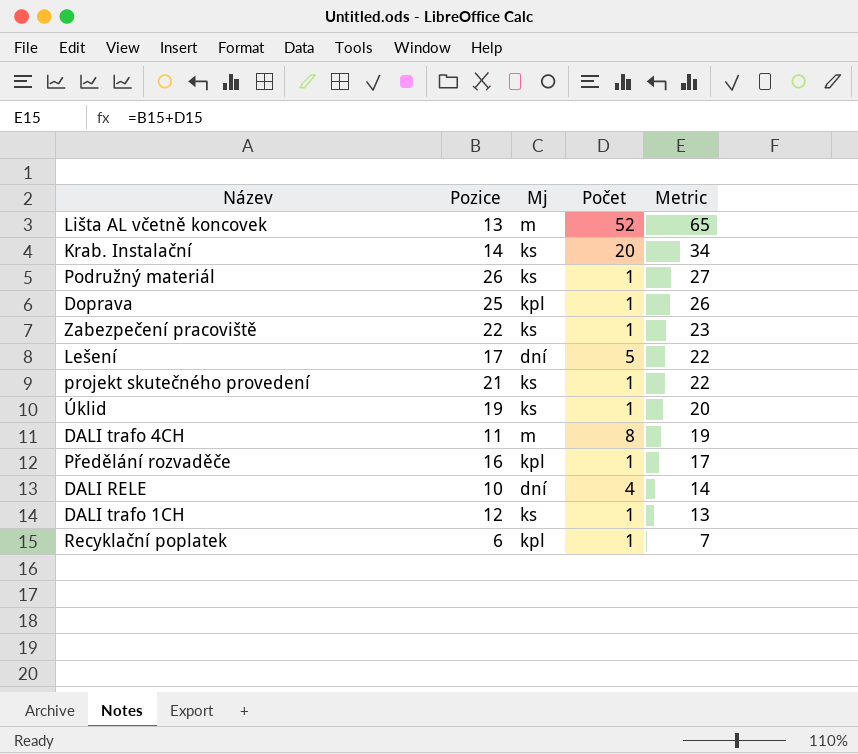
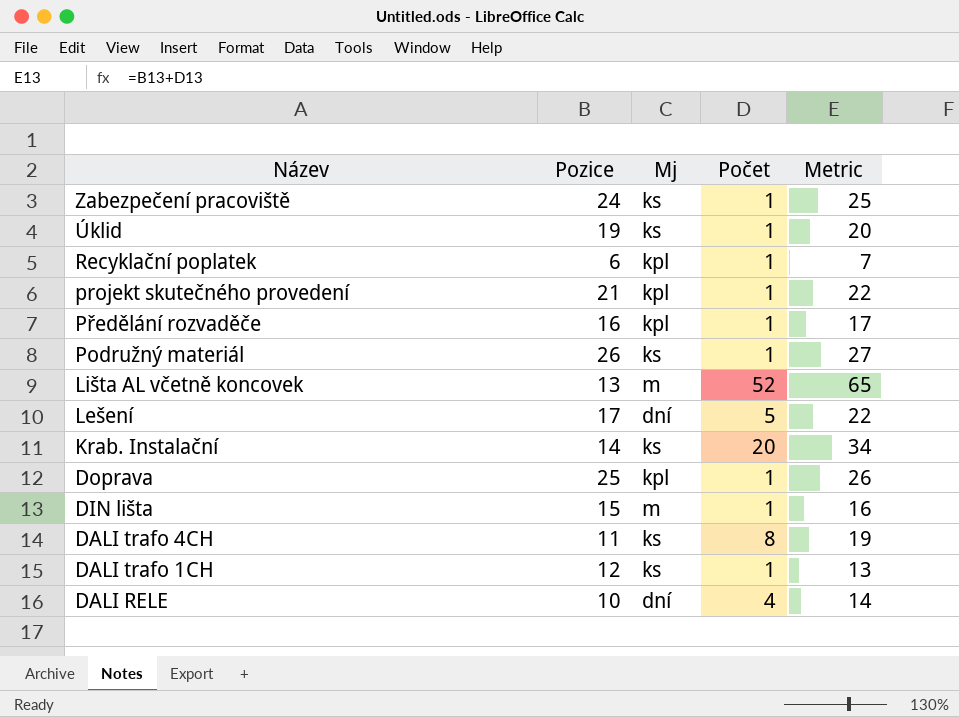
row order: Metric descending -> Název descending
Zabezpečení pracoviště | Pozice: 22 -> 24
Zabezpečení pracoviště | Metric: 23 -> 25
projekt skutečného provedení | Mj: ks -> kpl
row DIN lišta: none -> 15 | m | 1 | 16
DALI trafo 4CH | Mj: m -> ks

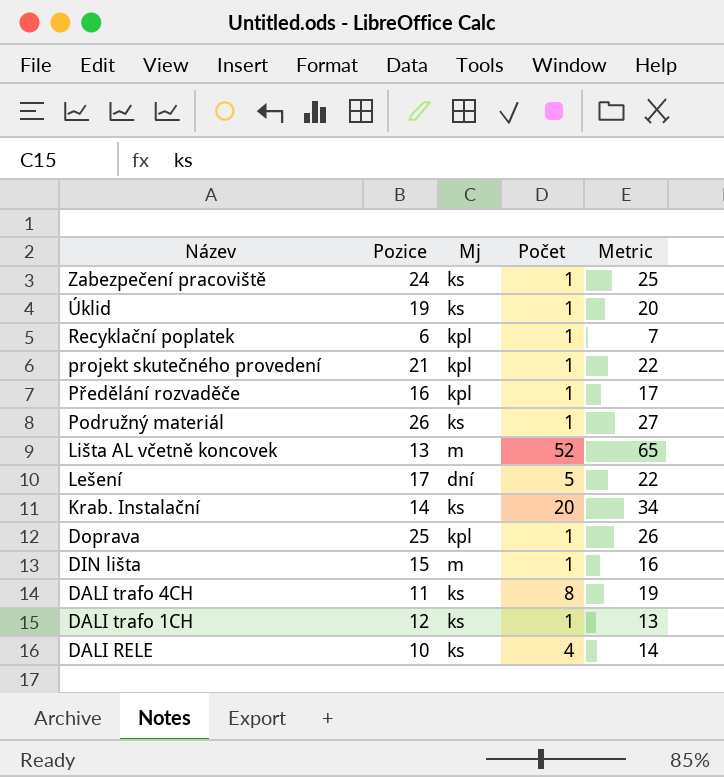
DALI RELE | Mj: dní -> ks

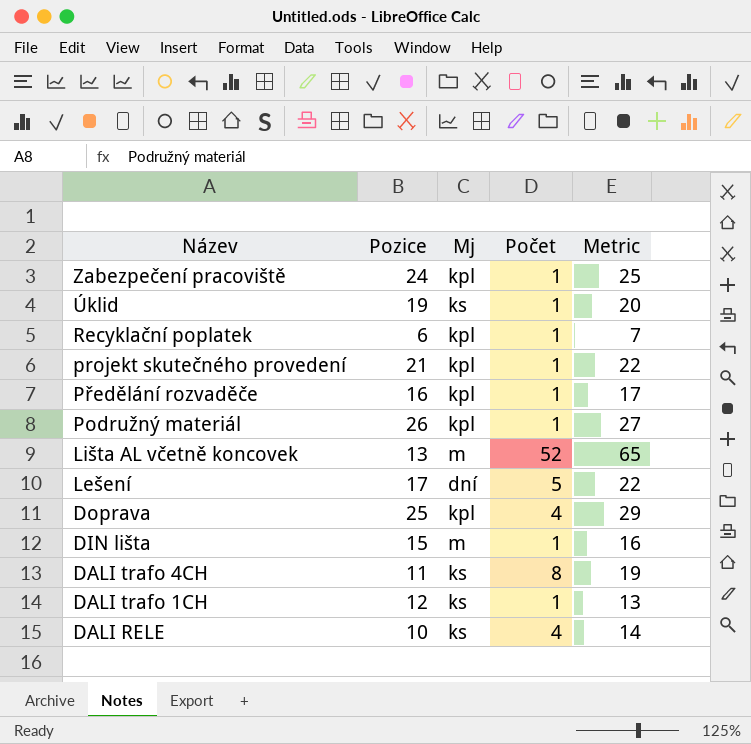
row Krab. Instalační: 14 | ks | 20 | 34 -> none
Zabezpečení pracoviště | Mj: ks -> kpl
Podružný materiál | Mj: ks -> kpl
Doprava | Počet: 1 -> 4
Doprava | Metric: 26 -> 29

